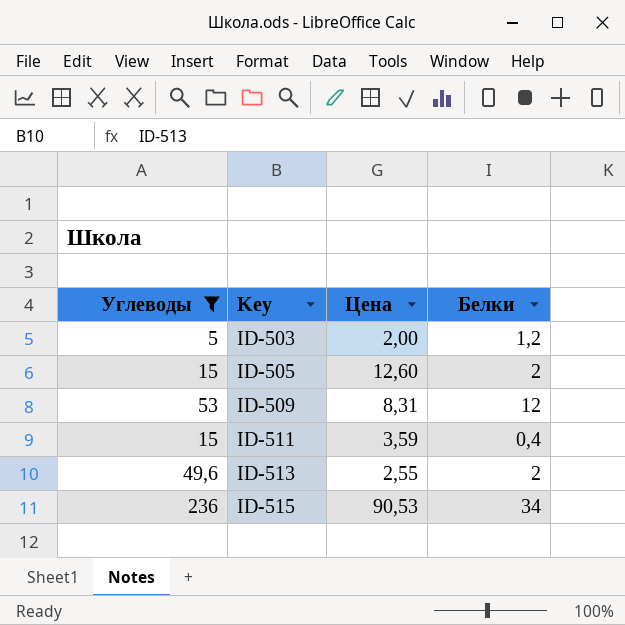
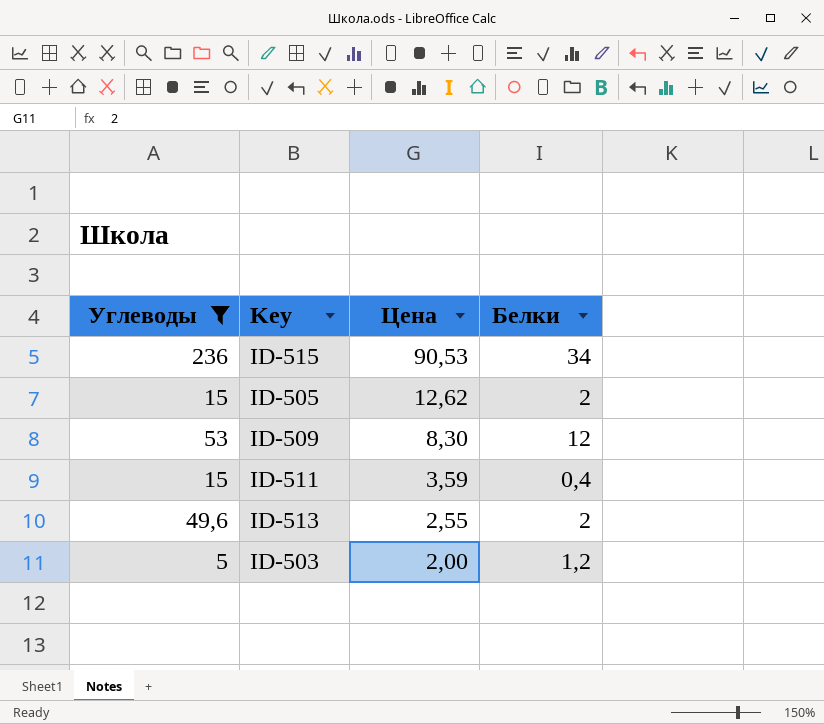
row order: Key ascending -> Цена descending
ID-505 | Цена: 12,60 -> 12,62
ID-509 | Цена: 8,31 -> 8,30

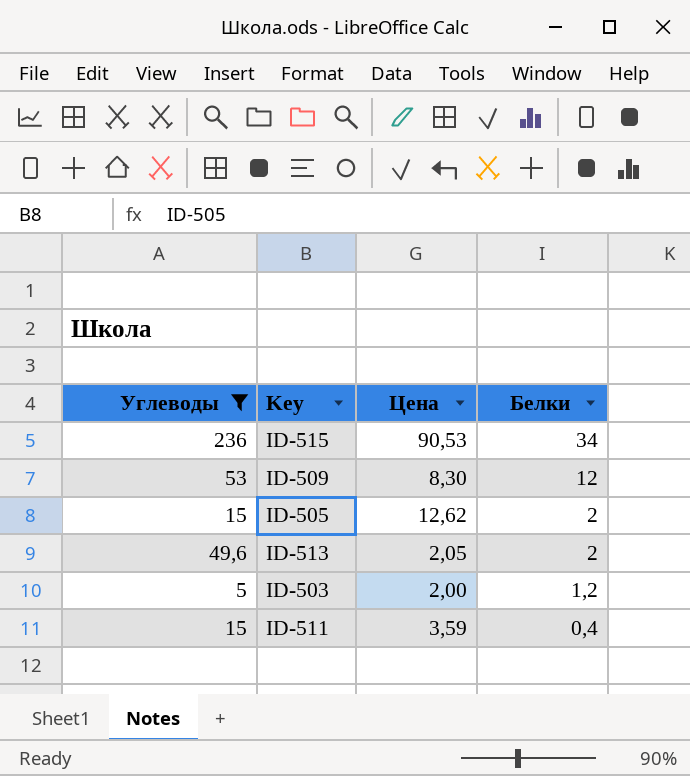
row order: Цена descending -> Белки descending
ID-513 | Цена: 2,55 -> 2,05

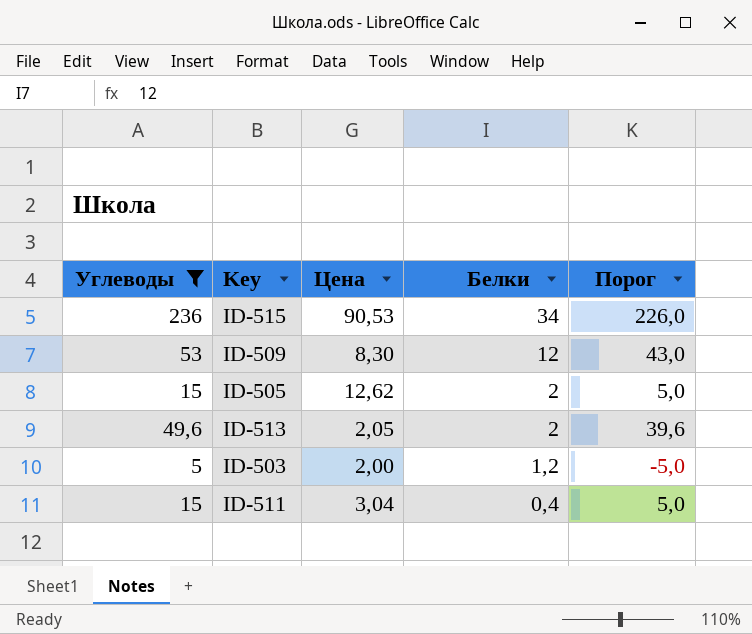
column Порог | formula: none -> [Углеводы] - 10
ID-511 | Цена: 3,59 -> 3,04

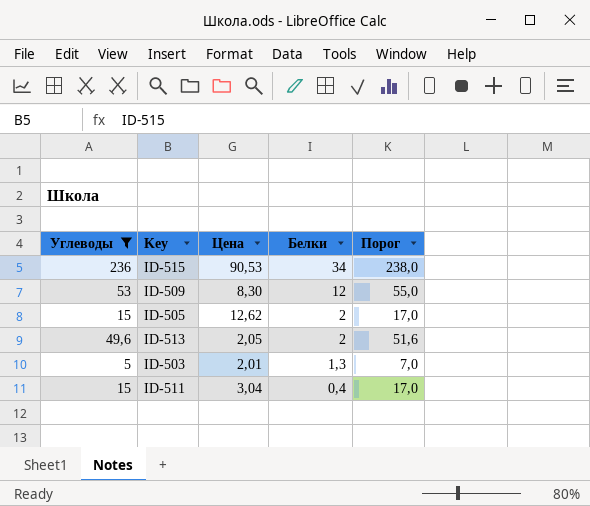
column Порог | formula: [Углеводы] - 10 -> [Углеводы] + 2
ID-503 | Цена: 2,00 -> 2,01
ID-503 | Белки: 1,2 -> 1,3

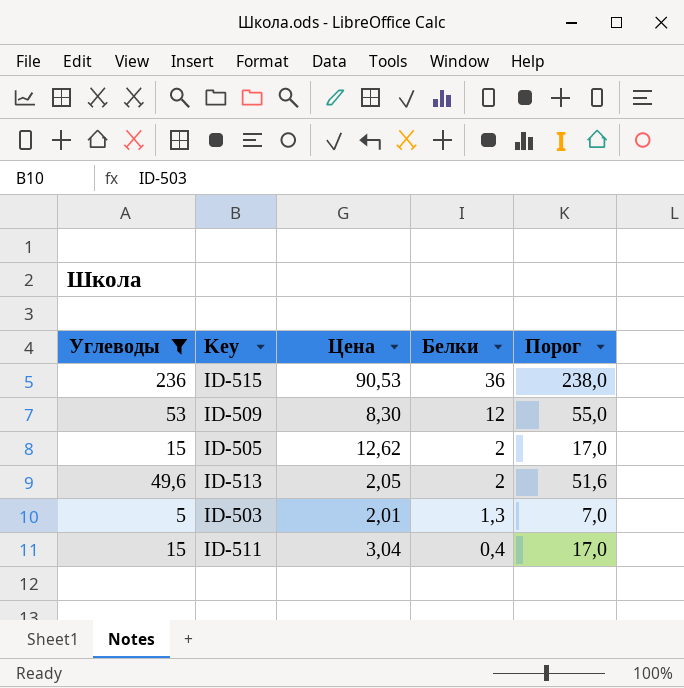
ID-515 | Белки: 34 -> 36

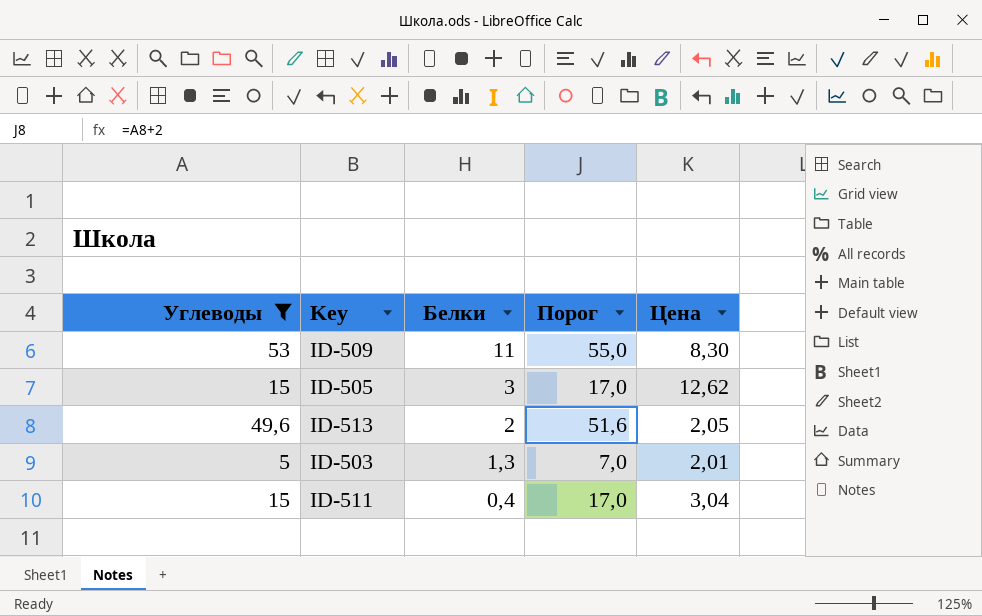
column Цена | position: 3 -> 5
row ID-515: 236 | 90,53 | 36 | 238,0 -> none
ID-509 | Белки: 12 -> 11
ID-505 | Белки: 2 -> 3

